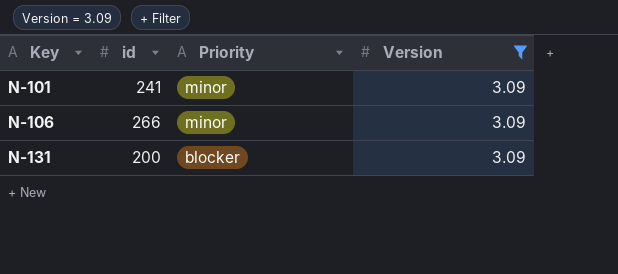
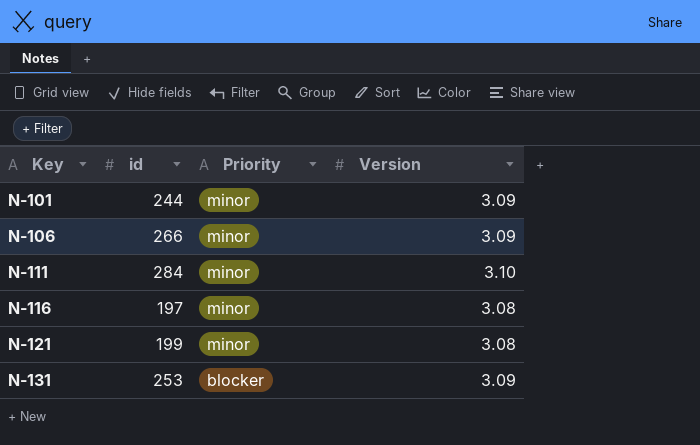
filter: Version = 3.09 -> none
N-101 | id: 241 -> 244
N-131 | id: 200 -> 253

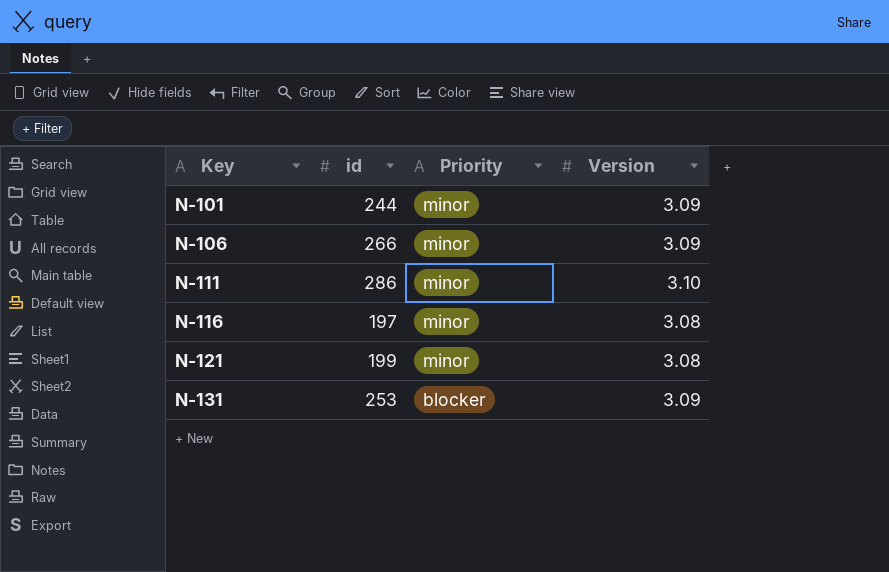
N-111 | id: 284 -> 286

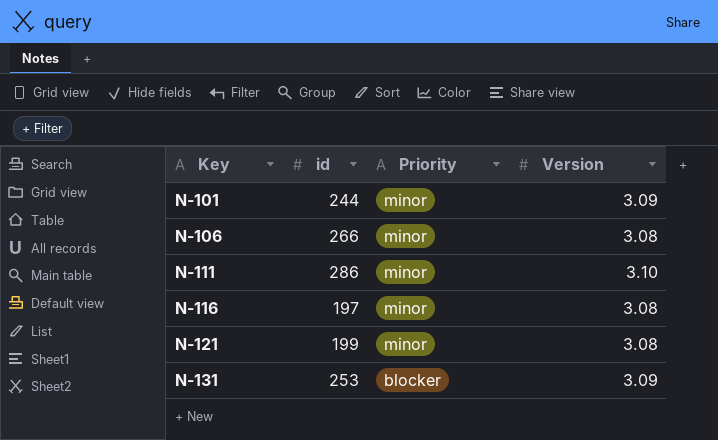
N-106 | Version: 3.09 -> 3.08

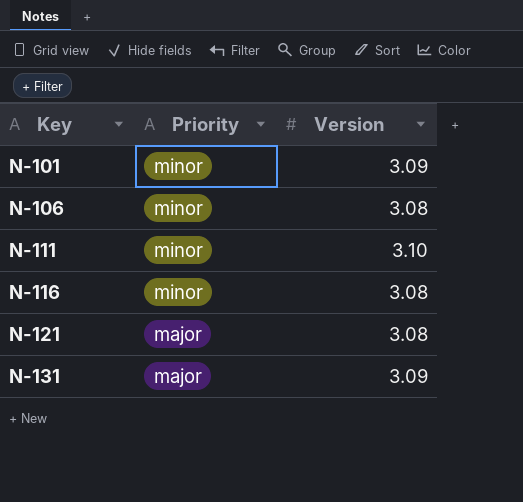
column id | position: 2 -> none
N-121 | Priority: minor -> major
N-131 | Priority: blocker -> major

